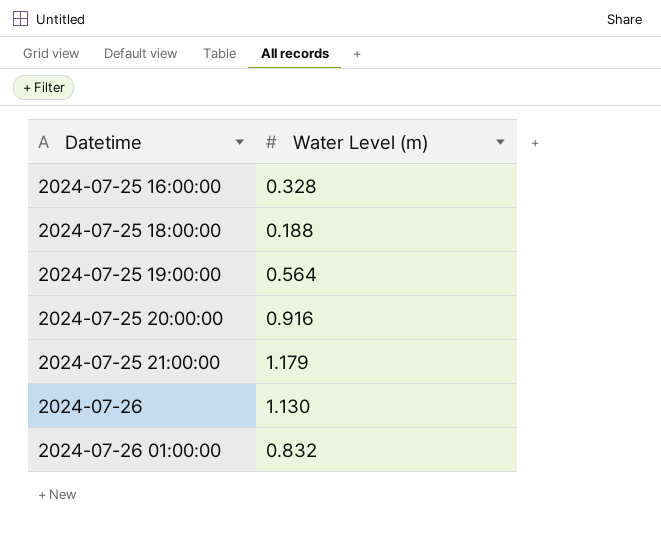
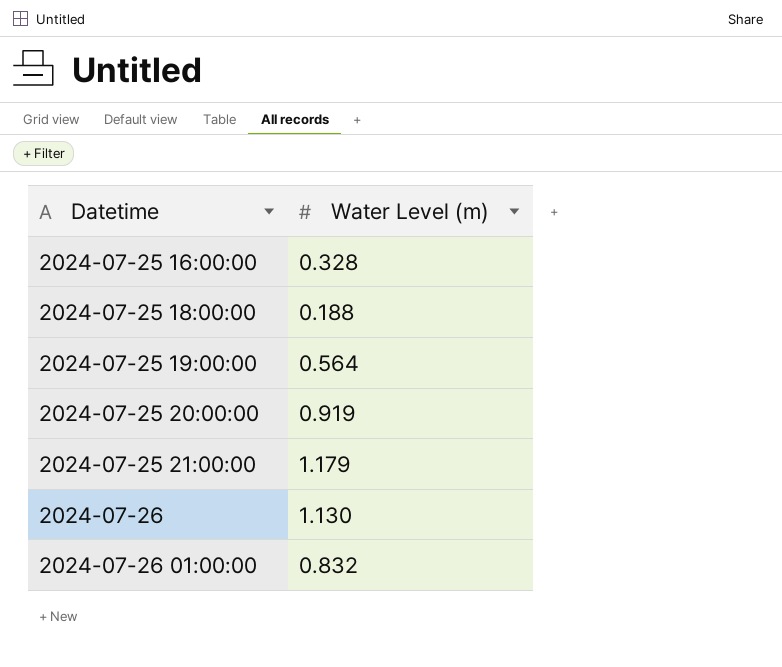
2024-07-25 20:00:00 | Water Level (m): 0.916 -> 0.919

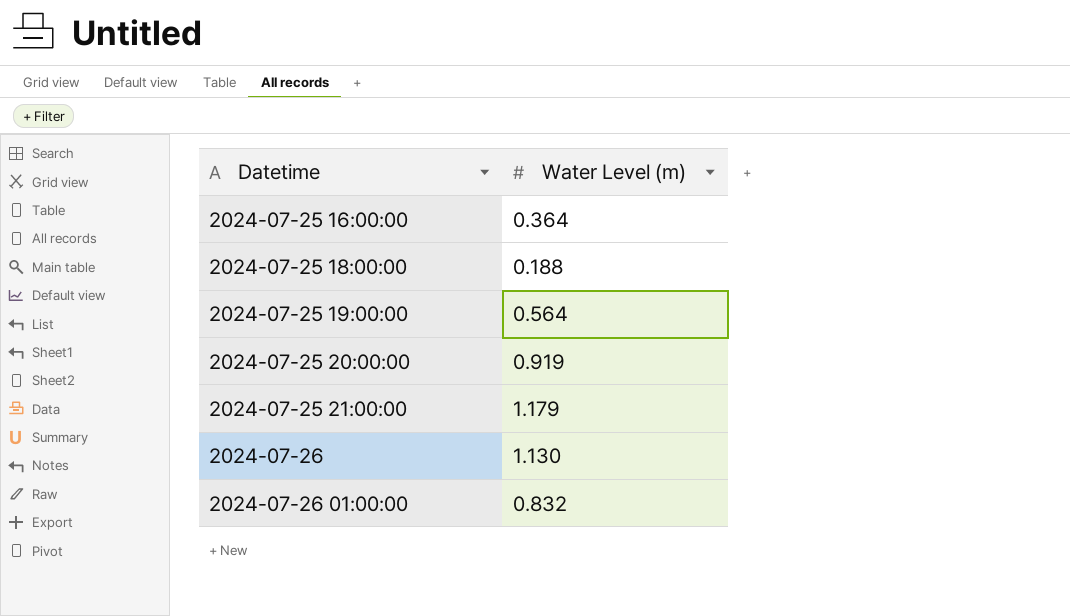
2024-07-25 16:00:00 | Water Level (m): 0.328 -> 0.364

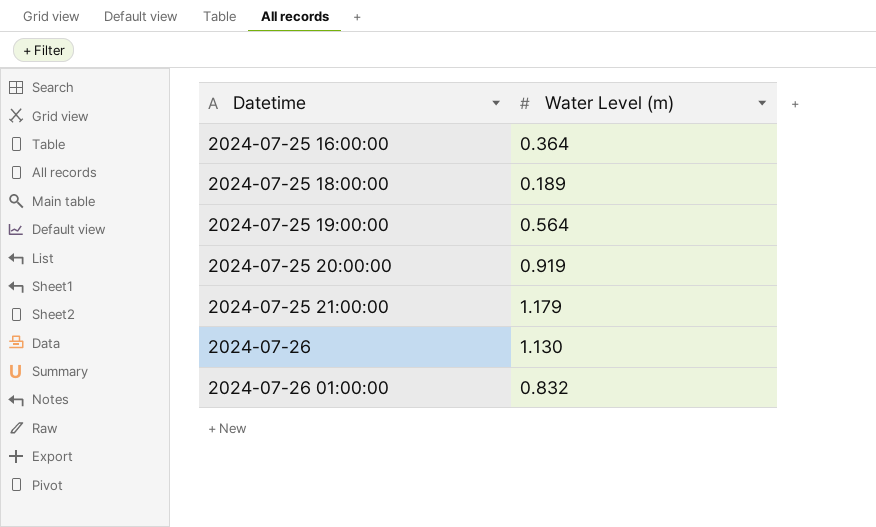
2024-07-25 18:00:00 | Water Level (m): 0.188 -> 0.189

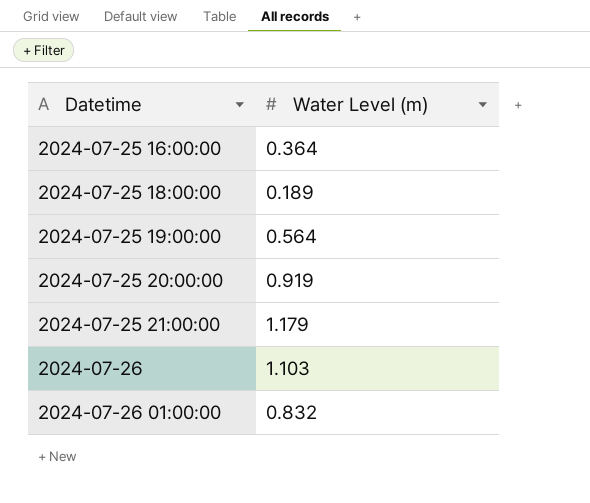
2024-07-26 | Water Level (m): 1.130 -> 1.103

